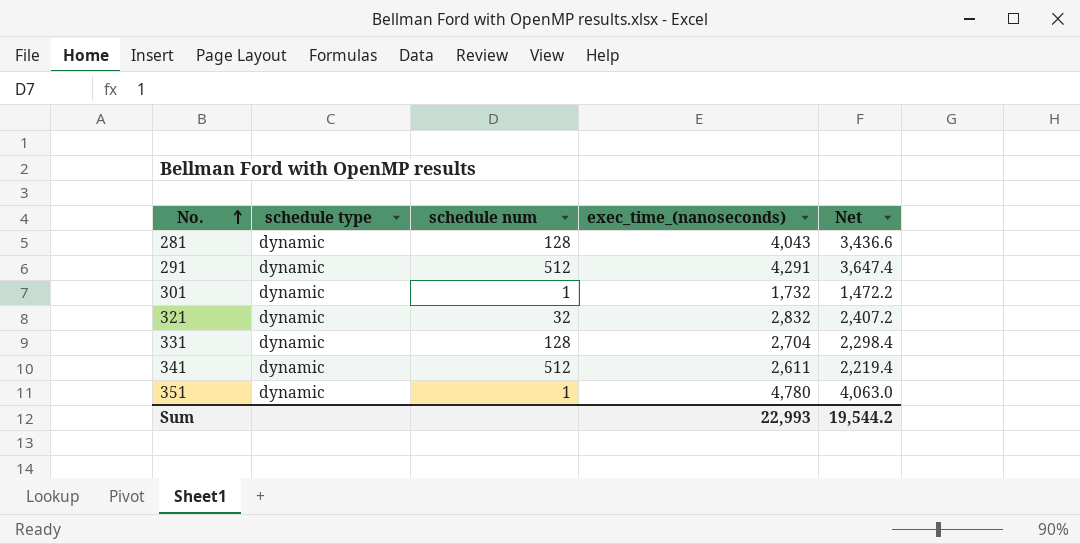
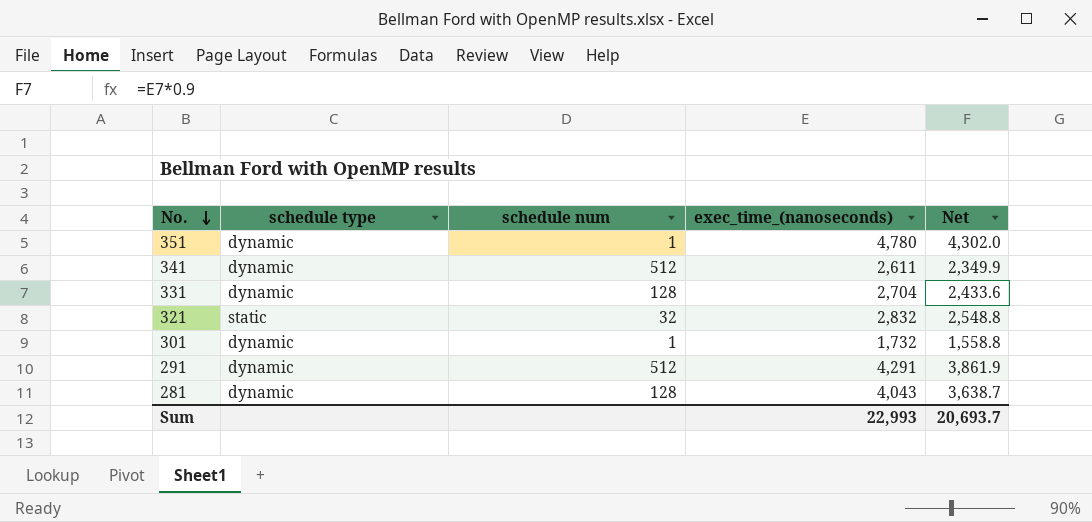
row order: No. ascending -> No. descending
column Net | formula: [exec_time_(nanoseconds)] * 0.85 -> [exec_time_(nanoseconds)] * 0.9
321 | schedule type: dynamic -> static
Sum | Net: 19,544.2 -> 20,693.7

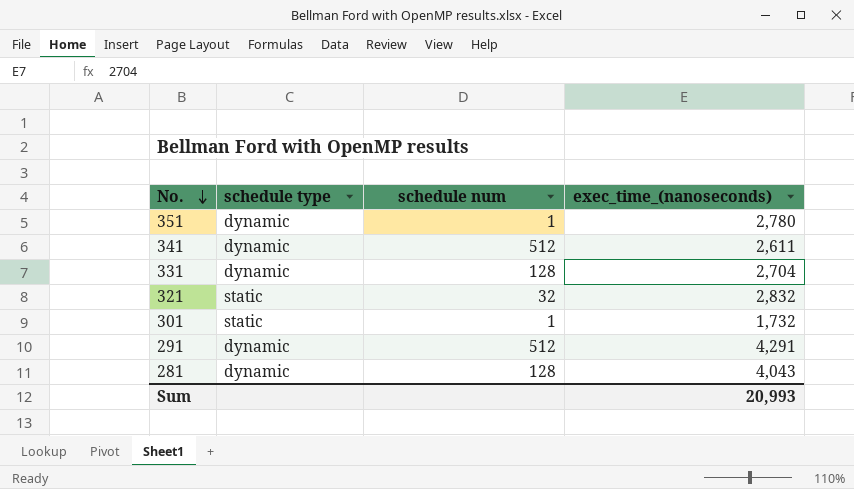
column Net | formula: [exec_time_(nanoseconds)] * 0.9 -> none
351 | exec_time_(nanoseconds): 4,780 -> 2,780
301 | schedule type: dynamic -> static
Sum | exec_time_(nanoseconds): 22,993 -> 20,993

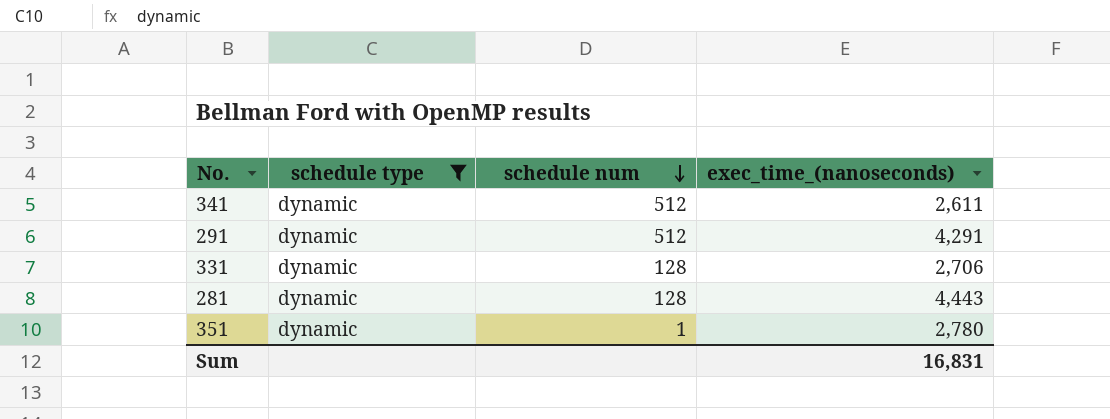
filter: none -> schedule type = dynamic
row order: No. descending -> schedule num descending
331 | exec_time_(nanoseconds): 2,704 -> 2,706
281 | exec_time_(nanoseconds): 4,043 -> 4,443
Sum | exec_time_(nanoseconds): 20,993 -> 16,831

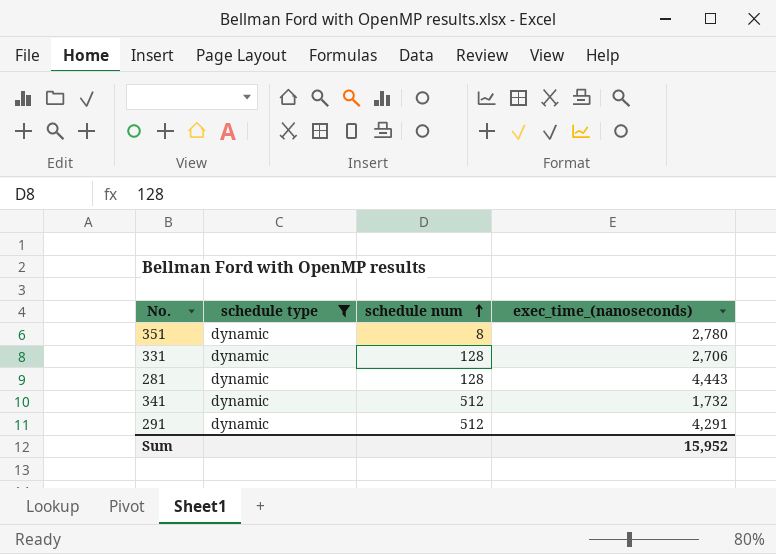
row order: schedule num descending -> schedule num ascending
351 | schedule num: 1 -> 8
341 | exec_time_(nanoseconds): 2,611 -> 1,732
Sum | exec_time_(nanoseconds): 16,831 -> 15,952

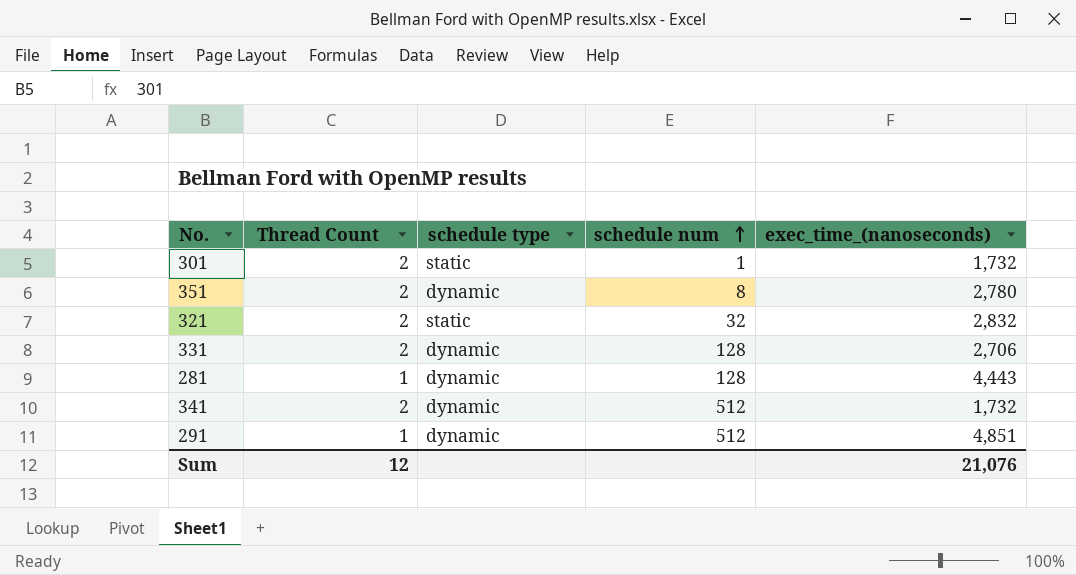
filter: schedule type = dynamic -> none
column Thread Count | position: none -> 2
291 | exec_time_(nanoseconds): 4,291 -> 4,851
Sum | exec_time_(nanoseconds): 15,952 -> 21,076

